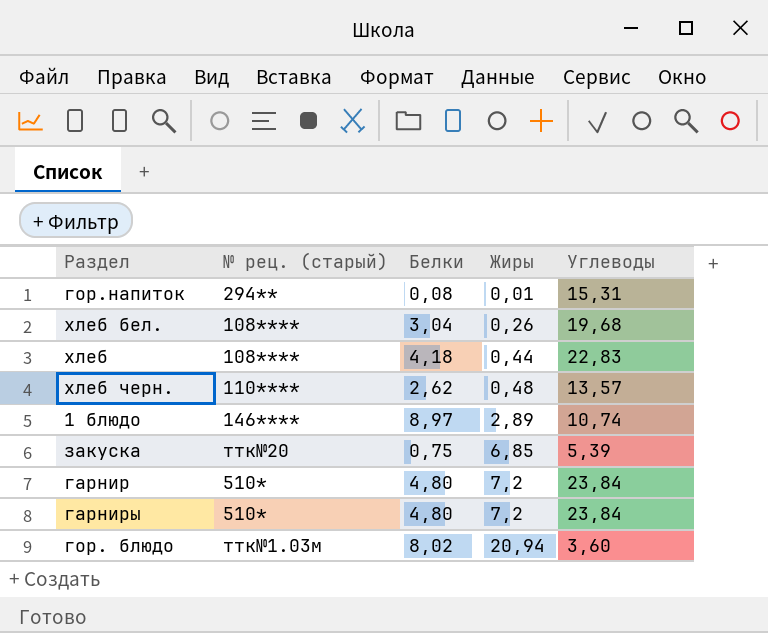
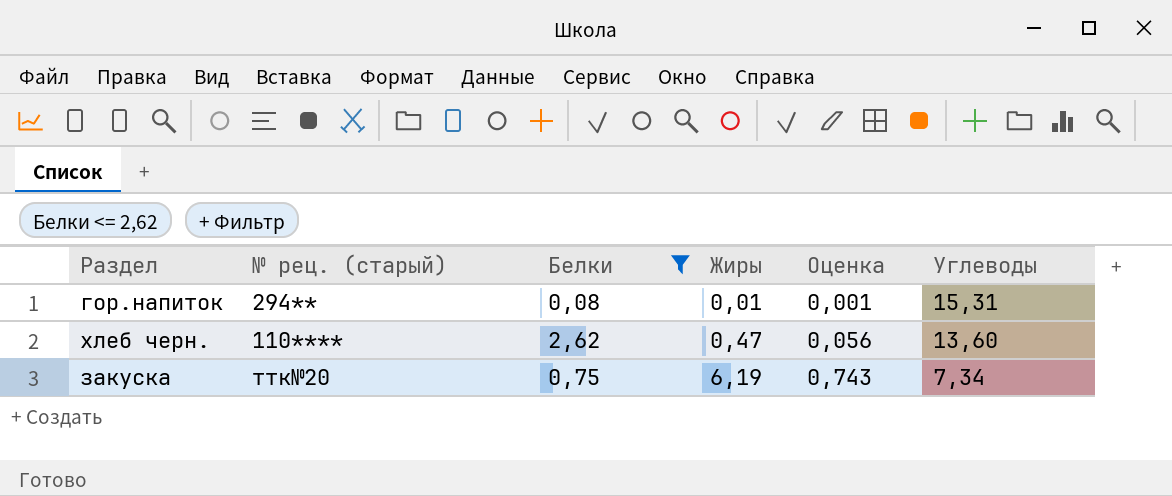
filter: none -> Белки <= 2,62
column Оценка | formula: none -> [Жиры] * 0,12
хлеб черн. | Жиры: 0,48 -> 0,47
хлеб черн. | Углеводы: 13,57 -> 13,60
закуска | Жиры: 6,85 -> 6,19
закуска | Углеводы: 5,39 -> 7,34

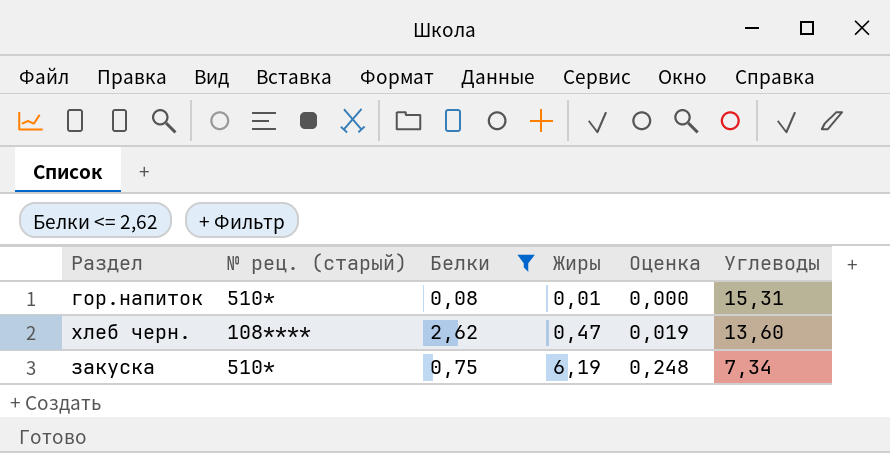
column Оценка | formula: [Жиры] * 0,12 -> [Жиры] * 0,04
гор.напиток | № рец. (старый): 294** -> 510*
хлеб черн. | № рец. (старый): 110**** -> 108****
закуска | № рец. (старый): ттк№20 -> 510*

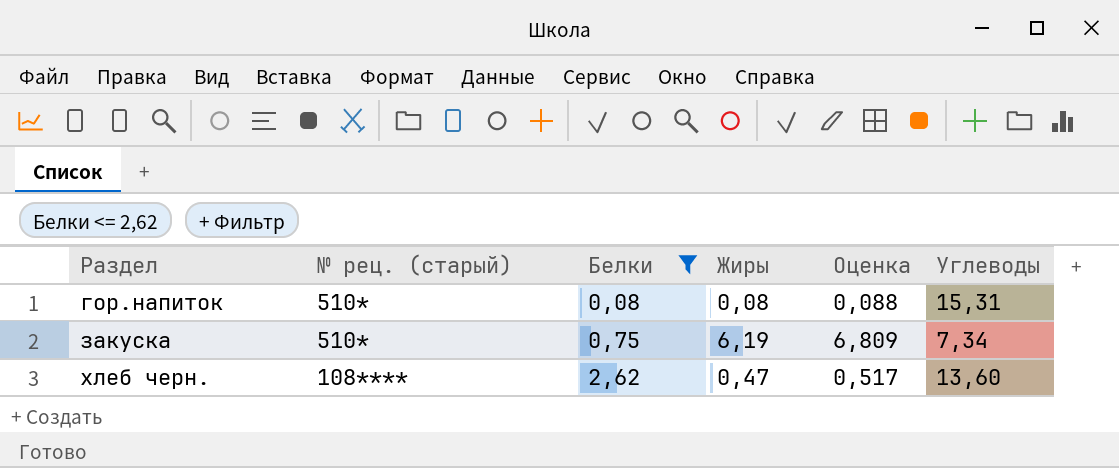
row order: Жиры ascending -> Раздел ascending
column Оценка | formula: [Жиры] * 0,04 -> [Жиры] * 1,1
гор.напиток | Жиры: 0,01 -> 0,08

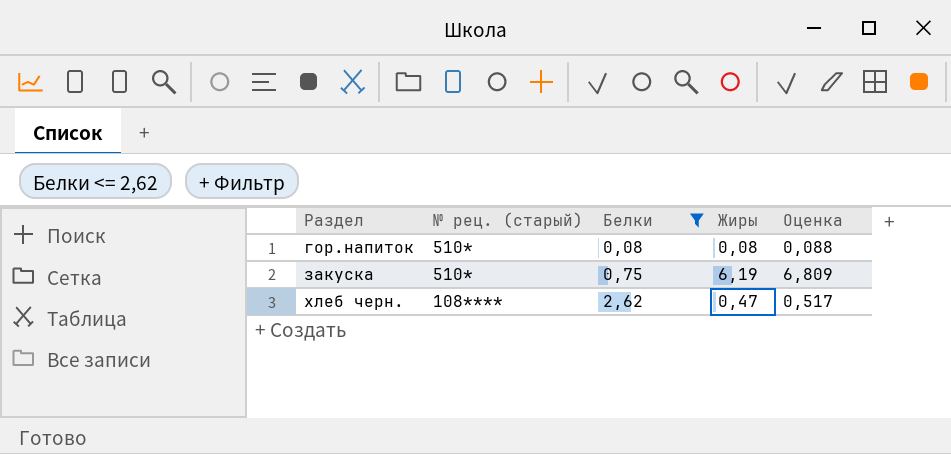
column Углеводы | position: 6 -> none

